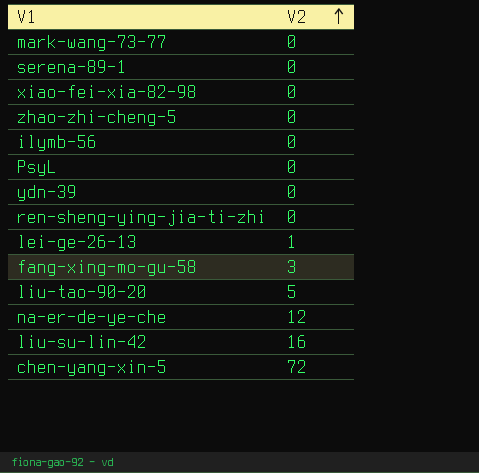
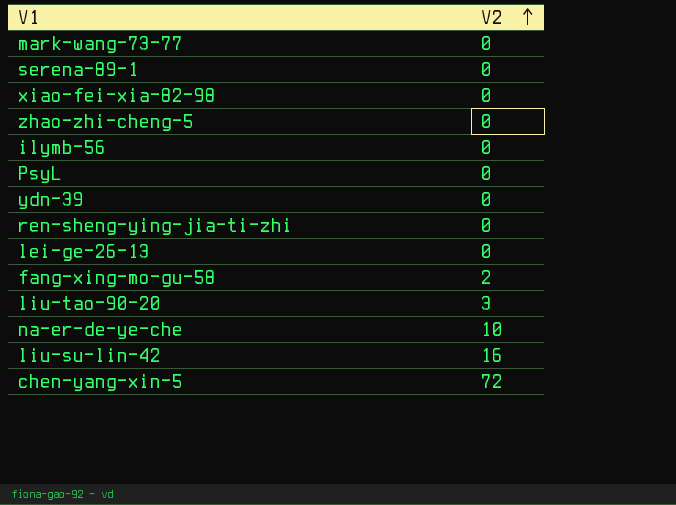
lei-ge-26-13 | V2: 1 -> 0
fang-xing-mo-gu-58 | V2: 3 -> 2
liu-tao-90-20 | V2: 5 -> 3
na-er-de-ye-che | V2: 12 -> 10

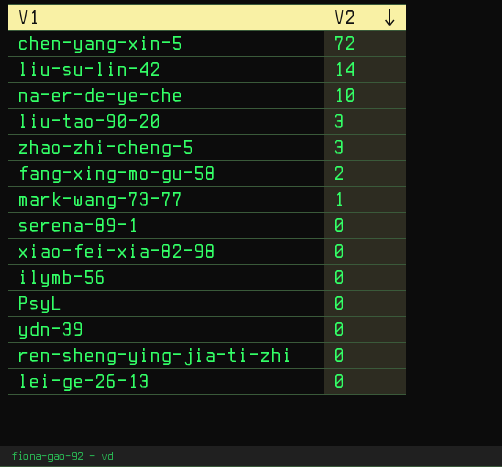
row order: V2 ascending -> V2 descending
liu-su-lin-42 | V2: 16 -> 14
zhao-zhi-cheng-5 | V2: 0 -> 3
mark-wang-73-77 | V2: 0 -> 1

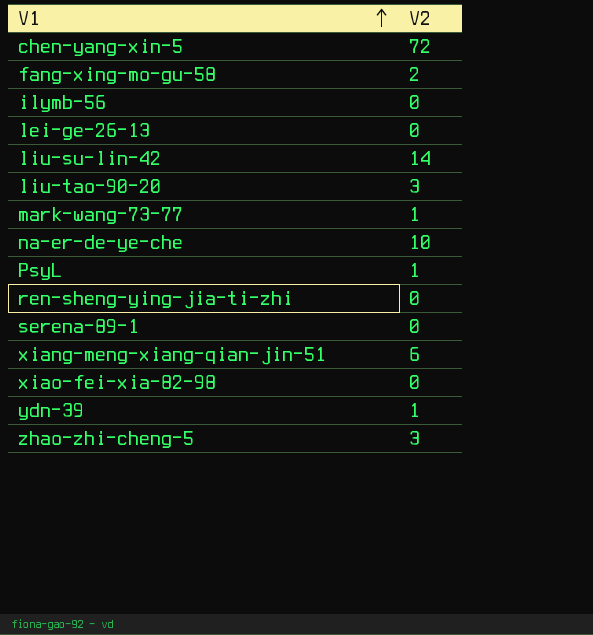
row order: V2 descending -> V1 ascending
PsyL | V2: 0 -> 1
row xiang-meng-xiang-qian-jin-51: none -> 6
ydn-39 | V2: 0 -> 1

